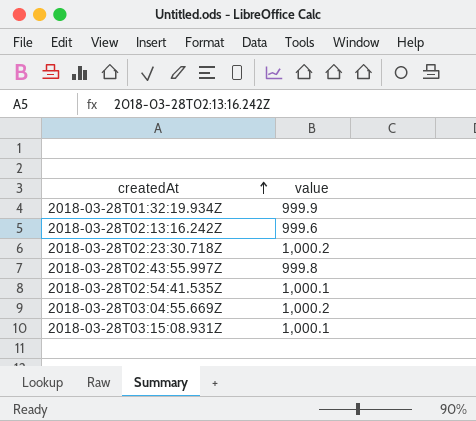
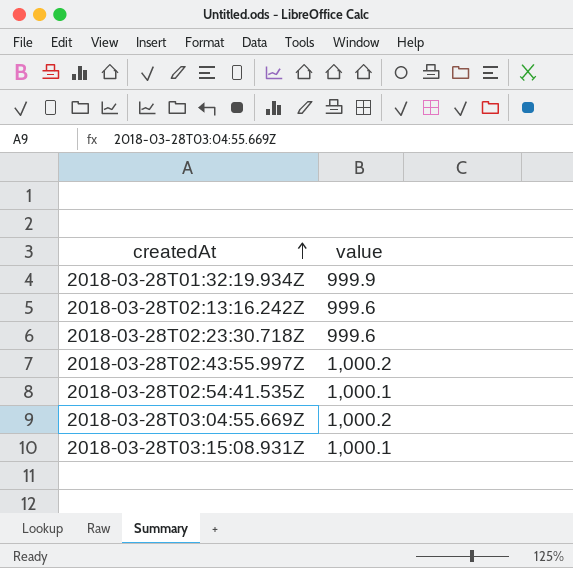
2018-03-28T02:23:30.718Z | value: 1,000.2 -> 999.6
2018-03-28T02:43:55.997Z | value: 999.8 -> 1,000.2

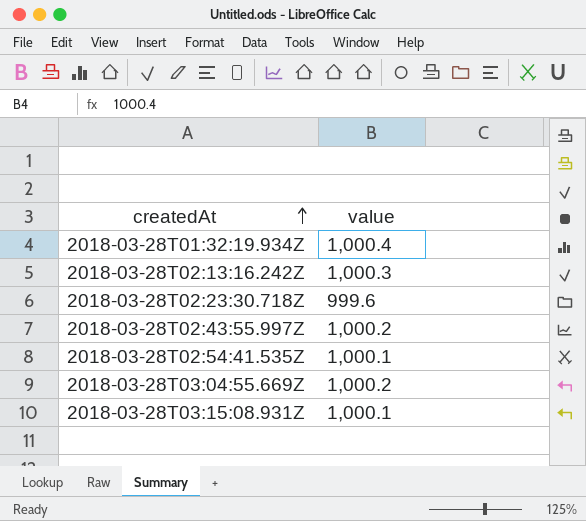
2018-03-28T01:32:19.934Z | value: 999.9 -> 1,000.4
2018-03-28T02:13:16.242Z | value: 999.6 -> 1,000.3

